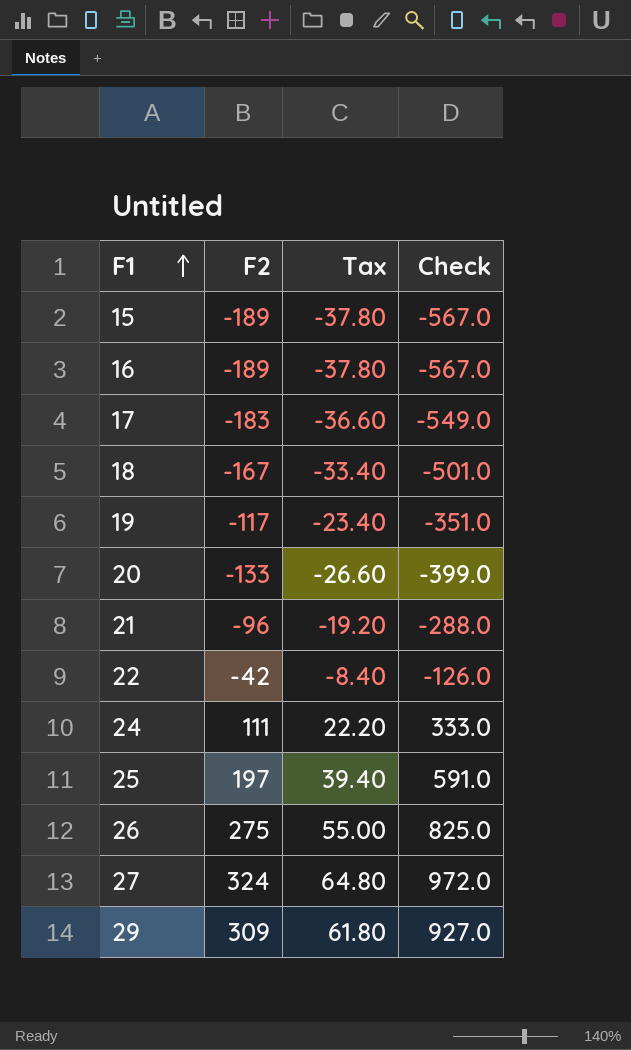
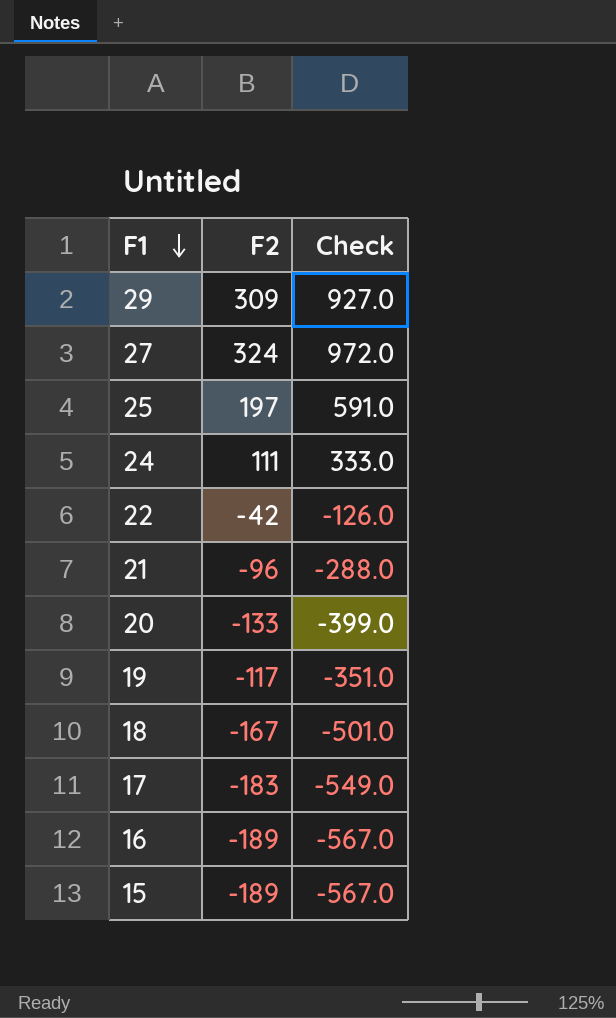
row order: F1 ascending -> F1 descending
column Tax | formula: [F2] * 0.2 -> none
row 26: 275 | 55.00 | 825.0 -> none

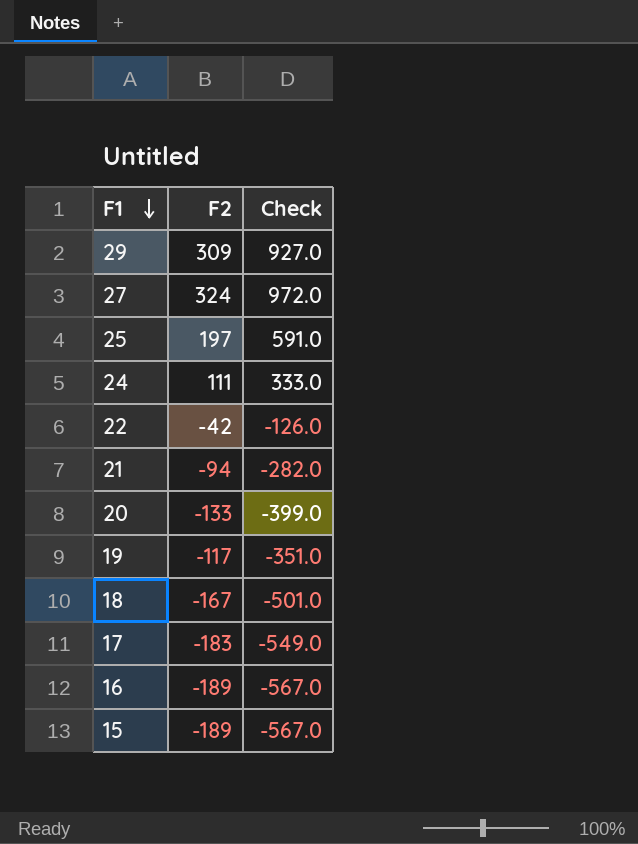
21 | F2: -96 -> -94
21 | Check: -288.0 -> -282.0

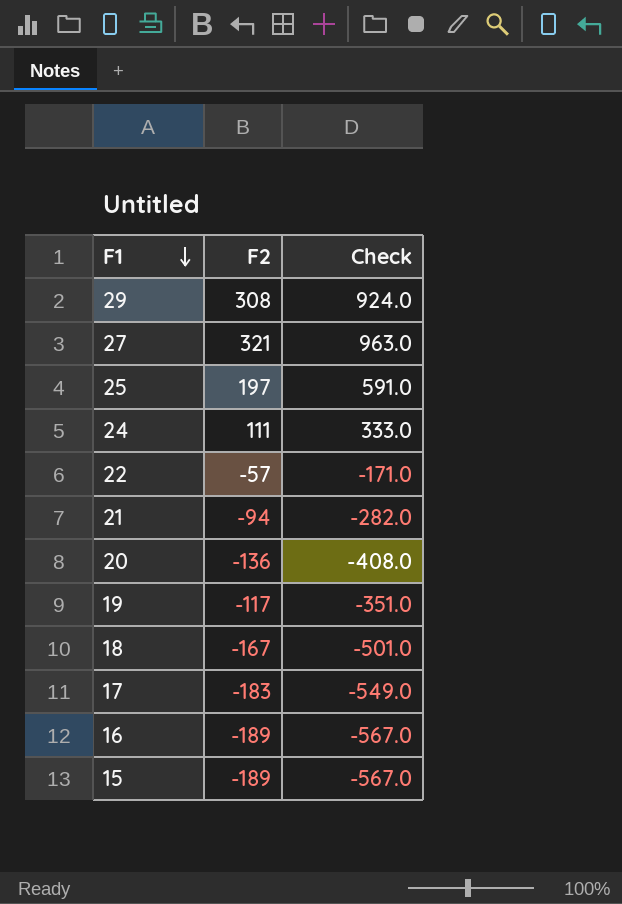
29 | F2: 309 -> 308
29 | Check: 927.0 -> 924.0
27 | F2: 324 -> 321
27 | Check: 972.0 -> 963.0
22 | F2: -42 -> -57
22 | Check: -126.0 -> -171.0
20 | F2: -133 -> -136
20 | Check: -399.0 -> -408.0

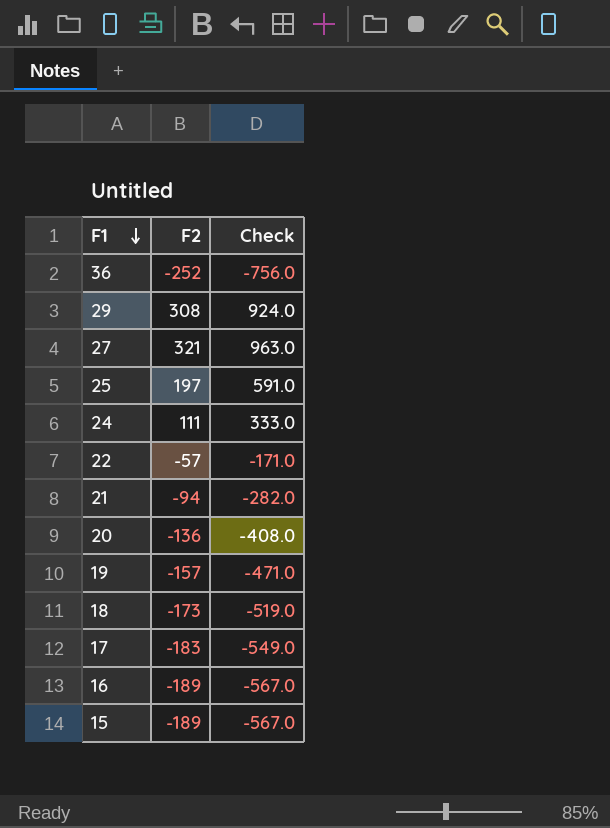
row 36: none -> -252 | -756.0
19 | F2: -117 -> -157
19 | Check: -351.0 -> -471.0
18 | F2: -167 -> -173
18 | Check: -501.0 -> -519.0

